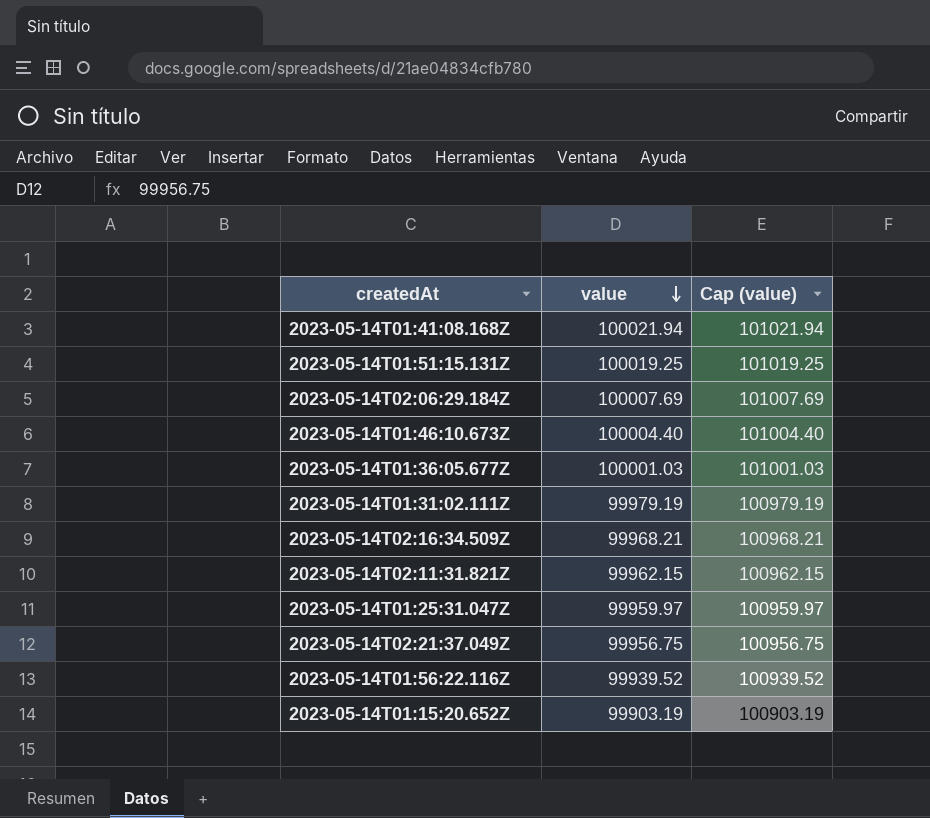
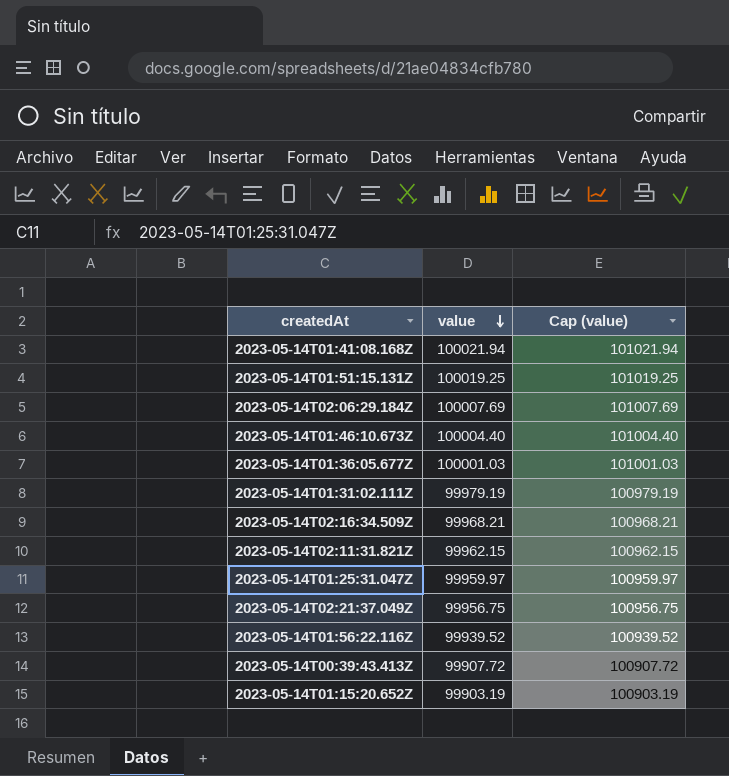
row 2023-05-14T00:39:43.413Z: none -> 99907.72 | 100907.72

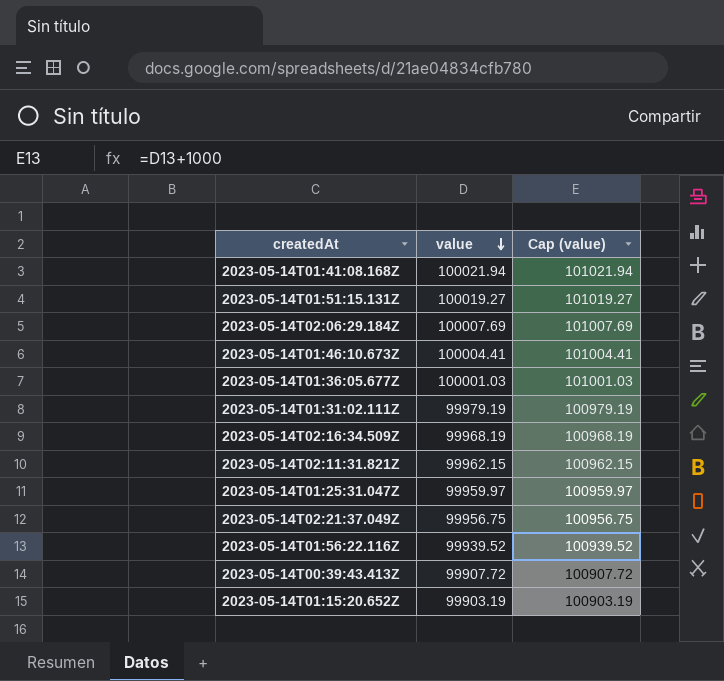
2023-05-14T01:51:15.131Z | value: 100019.25 -> 100019.27
2023-05-14T01:51:15.131Z | Cap (value): 101019.25 -> 101019.27
2023-05-14T01:46:10.673Z | value: 100004.40 -> 100004.41
2023-05-14T01:46:10.673Z | Cap (value): 101004.40 -> 101004.41
2023-05-14T02:16:34.509Z | value: 99968.21 -> 99968.19
2023-05-14T02:16:34.509Z | Cap (value): 100968.21 -> 100968.19

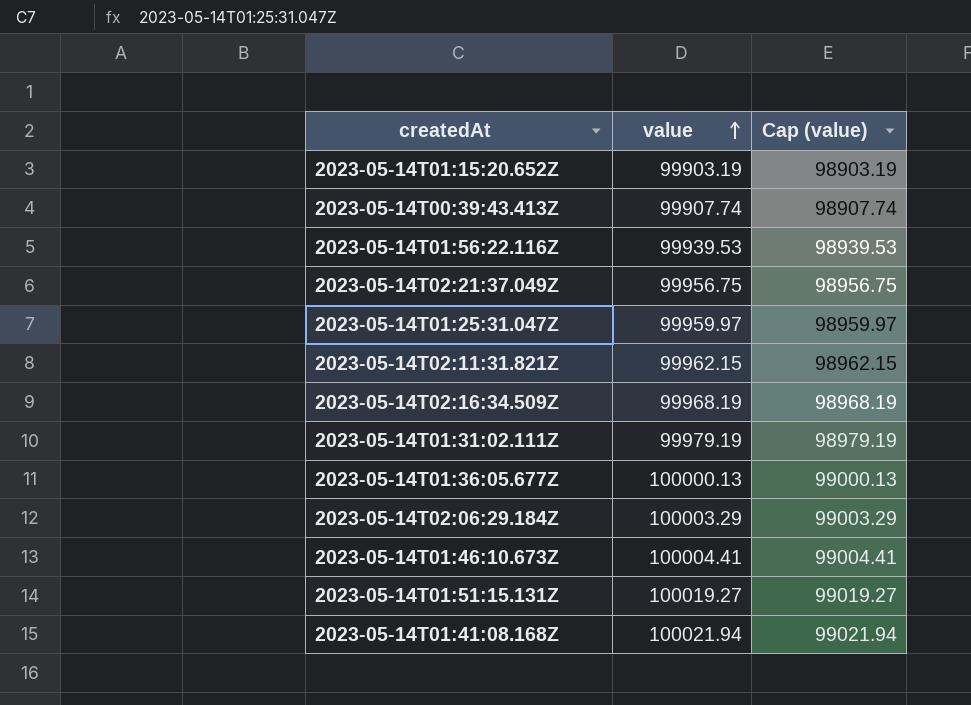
row order: value descending -> value ascending
column Cap (value) | formula: [value] + 1000 -> [value] - 1000
2023-05-14T00:39:43.413Z | value: 99907.72 -> 99907.74
2023-05-14T01:56:22.116Z | value: 99939.52 -> 99939.53
2023-05-14T01:36:05.677Z | value: 100001.03 -> 100000.13
2023-05-14T02:06:29.184Z | value: 100007.69 -> 100003.29

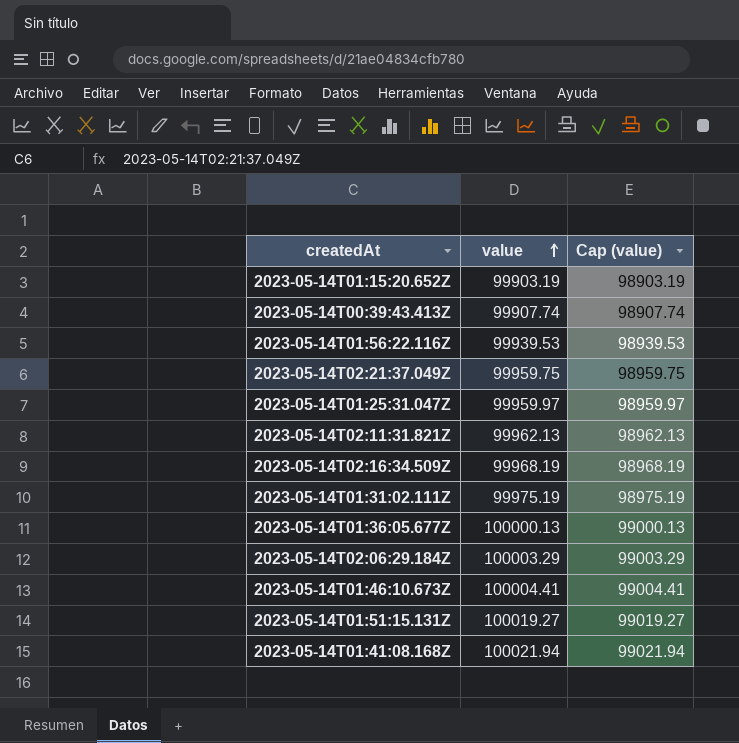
2023-05-14T02:21:37.049Z | value: 99956.75 -> 99959.75
2023-05-14T02:21:37.049Z | Cap (value): 98956.75 -> 98959.75
2023-05-14T02:11:31.821Z | value: 99962.15 -> 99962.13
2023-05-14T02:11:31.821Z | Cap (value): 98962.15 -> 98962.13
2023-05-14T01:31:02.111Z | value: 99979.19 -> 99975.19
2023-05-14T01:31:02.111Z | Cap (value): 98979.19 -> 98975.19

